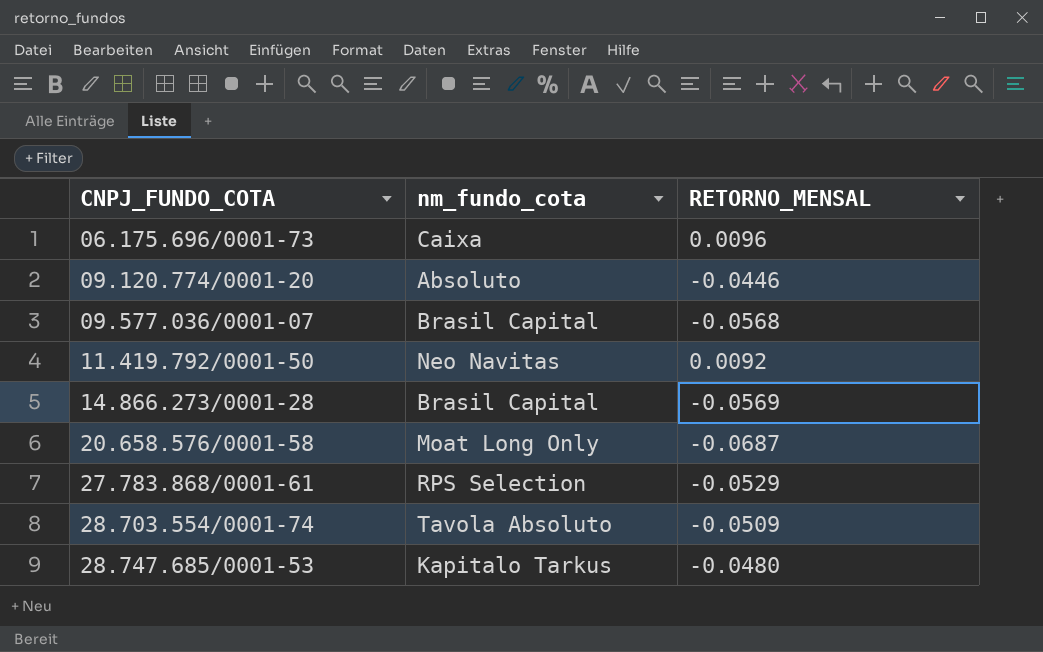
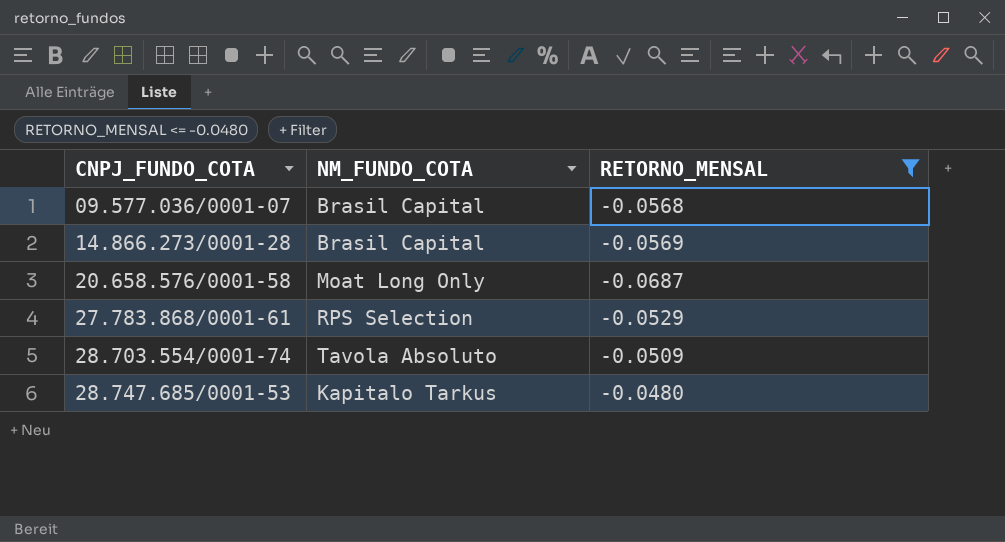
filter: none -> RETORNO_MENSAL <= -0.0480
column name: nm_fundo_cota -> NM_FUNDO_COTA

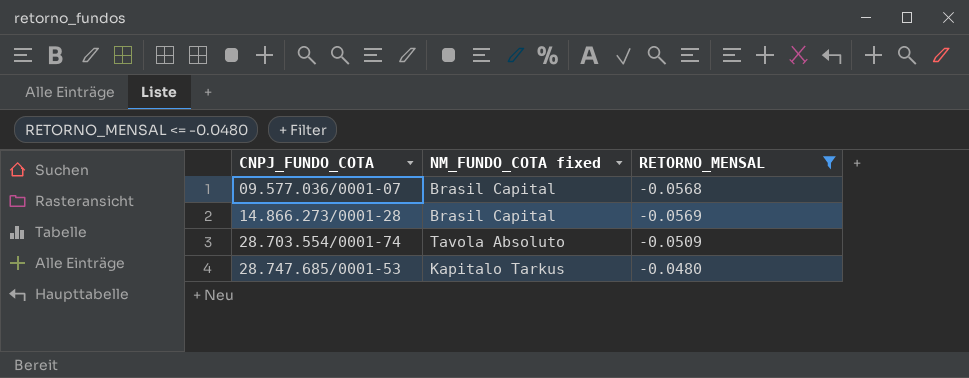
column name: NM_FUNDO_COTA -> NM_FUNDO_COTA fixed
row 20.658.576/0001-58: Moat Long Only | -0.0687 -> none
row 27.783.868/0001-61: RPS Selection | -0.0529 -> none

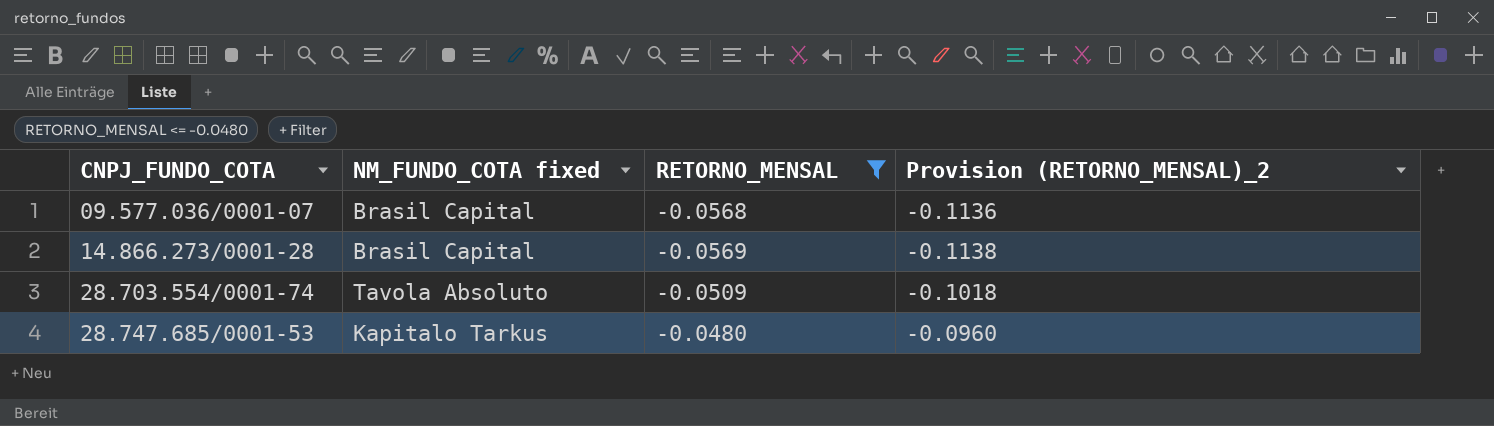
column Provision (RETORNO_MENSAL)_2 | formula: none -> [RETORNO_MENSAL] * 2

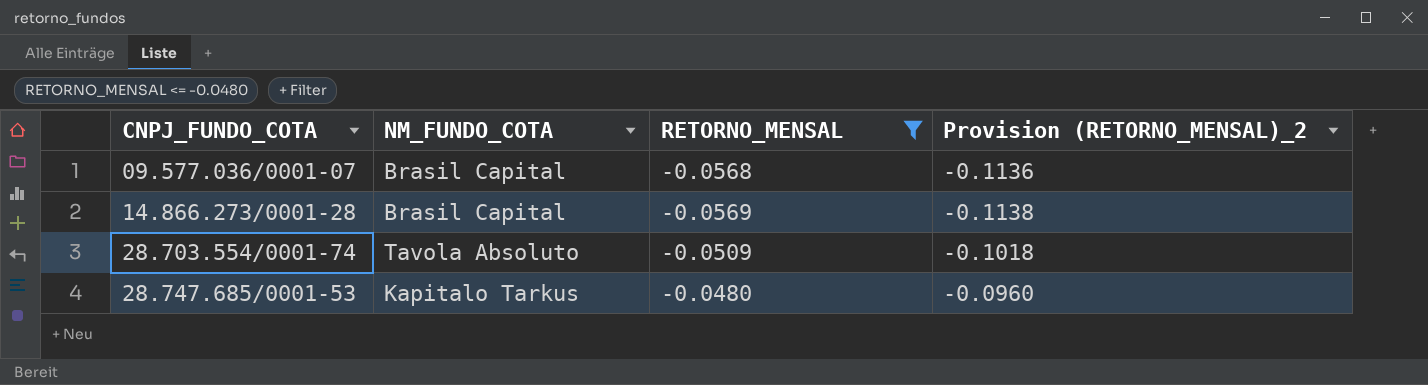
column name: NM_FUNDO_COTA fixed -> NM_FUNDO_COTA

